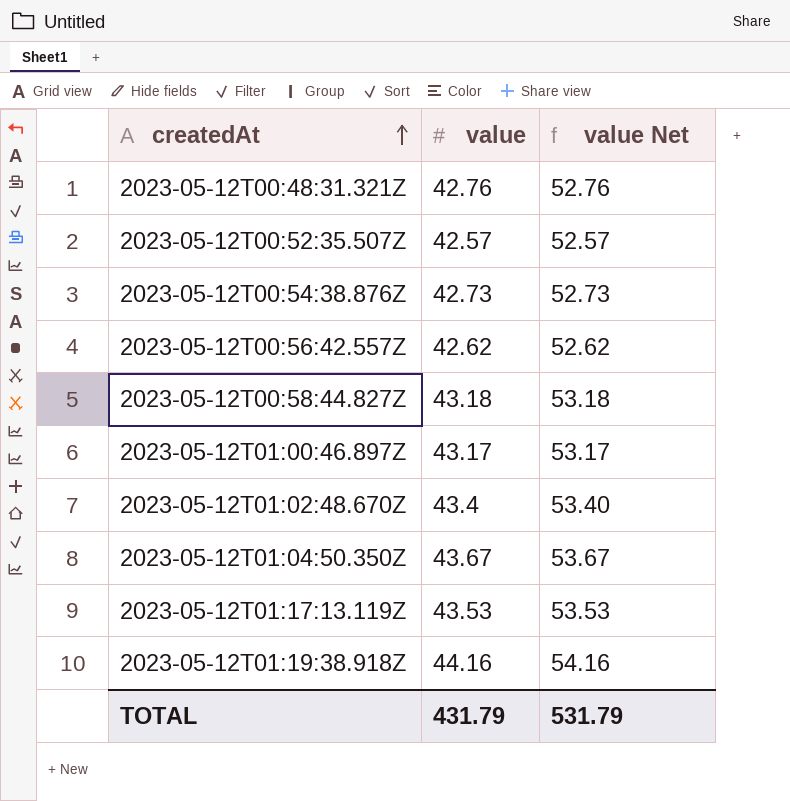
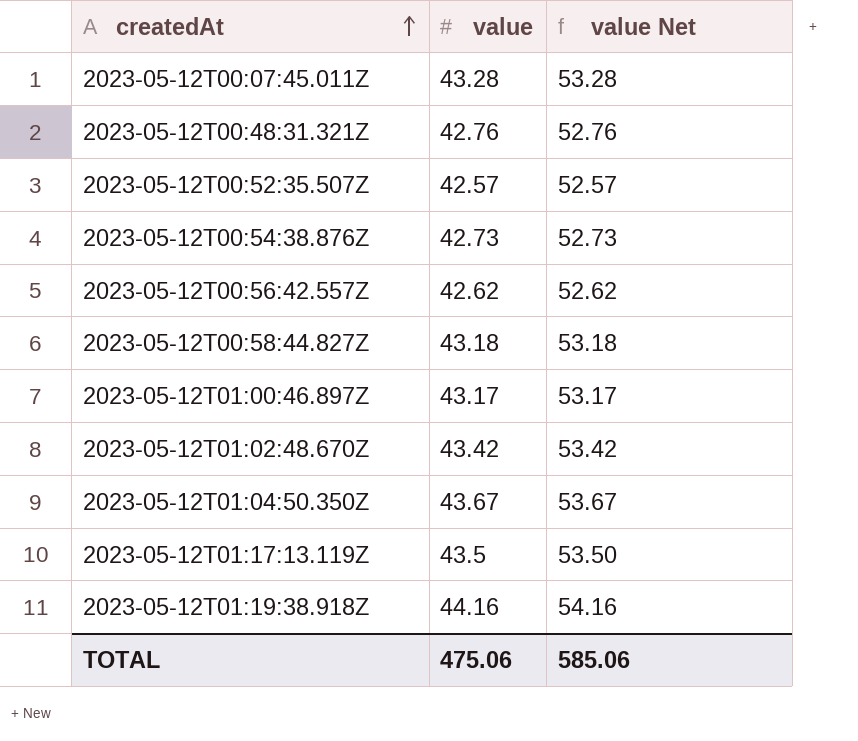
row 2023-05-12T00:07:45.011Z: none -> 43.28 | 53.28
2023-05-12T01:02:48.670Z | value: 43.4 -> 43.42
2023-05-12T01:02:48.670Z | value Net: 53.40 -> 53.42
2023-05-12T01:17:13.119Z | value: 43.53 -> 43.5
2023-05-12T01:17:13.119Z | value Net: 53.53 -> 53.50
TOTAL | value: 431.79 -> 475.06
TOTAL | value Net: 531.79 -> 585.06

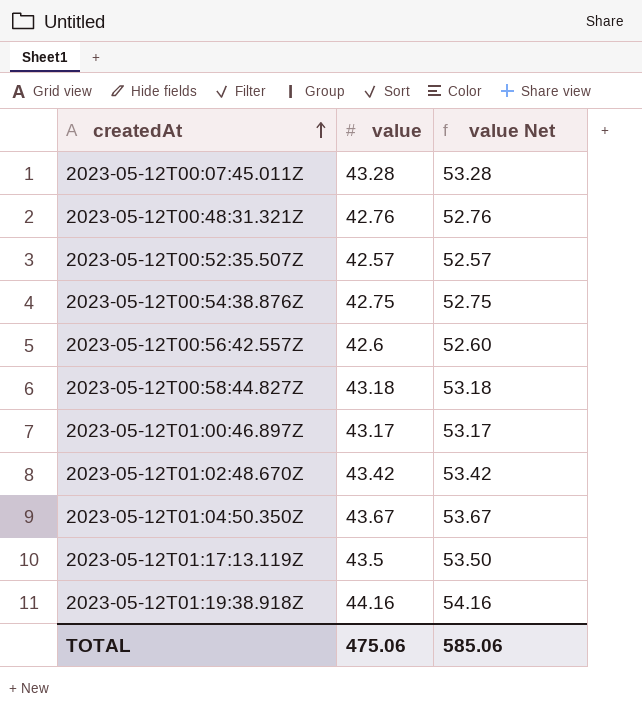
2023-05-12T00:54:38.876Z | value: 42.73 -> 42.75
2023-05-12T00:54:38.876Z | value Net: 52.73 -> 52.75
2023-05-12T00:56:42.557Z | value: 42.62 -> 42.6
2023-05-12T00:56:42.557Z | value Net: 52.62 -> 52.60

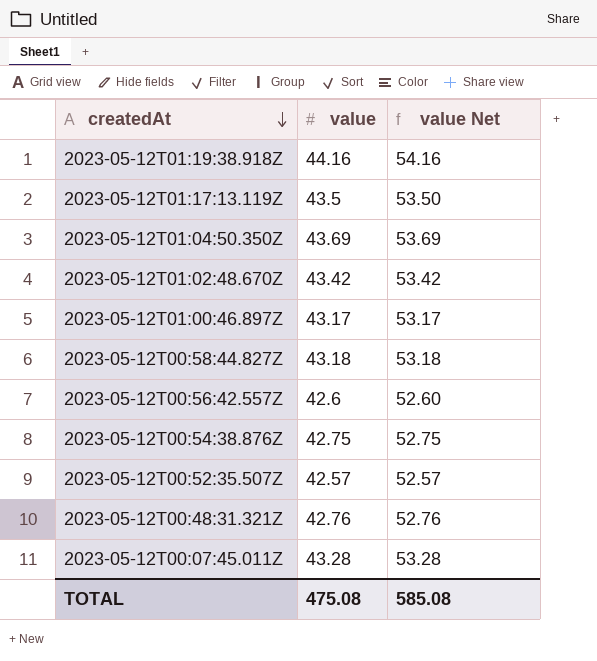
row order: createdAt ascending -> createdAt descending
2023-05-12T01:04:50.350Z | value: 43.67 -> 43.69
2023-05-12T01:04:50.350Z | value Net: 53.67 -> 53.69
TOTAL | value: 475.06 -> 475.08
TOTAL | value Net: 585.06 -> 585.08

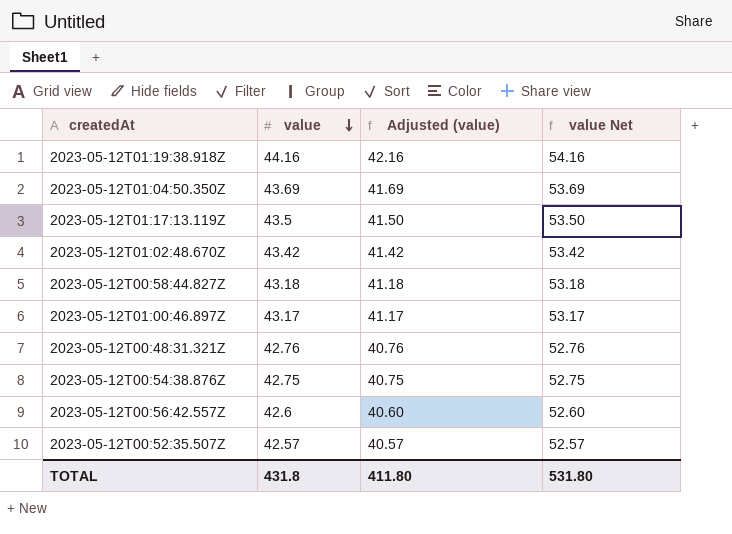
row order: createdAt descending -> value descending
column Adjusted (value) | formula: none -> [value] - 2
row 2023-05-12T00:07:45.011Z: 43.28 | 53.28 -> none
TOTAL | value: 475.08 -> 431.8
TOTAL | value Net: 585.08 -> 531.80

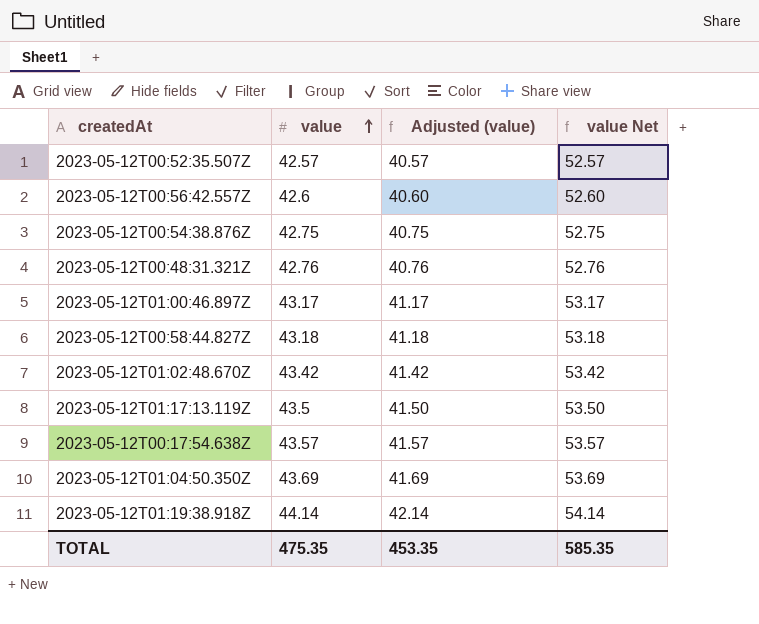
row order: value descending -> value ascending
row 2023-05-12T00:17:54.638Z: none -> 43.57 | 41.57 | 53.57
2023-05-12T01:19:38.918Z | value: 44.16 -> 44.14
2023-05-12T01:19:38.918Z | Adjusted (value): 42.16 -> 42.14
2023-05-12T01:19:38.918Z | value Net: 54.16 -> 54.14
TOTAL | value: 431.8 -> 475.35
TOTAL | Adjusted (value): 411.80 -> 453.35
TOTAL | value Net: 531.80 -> 585.35

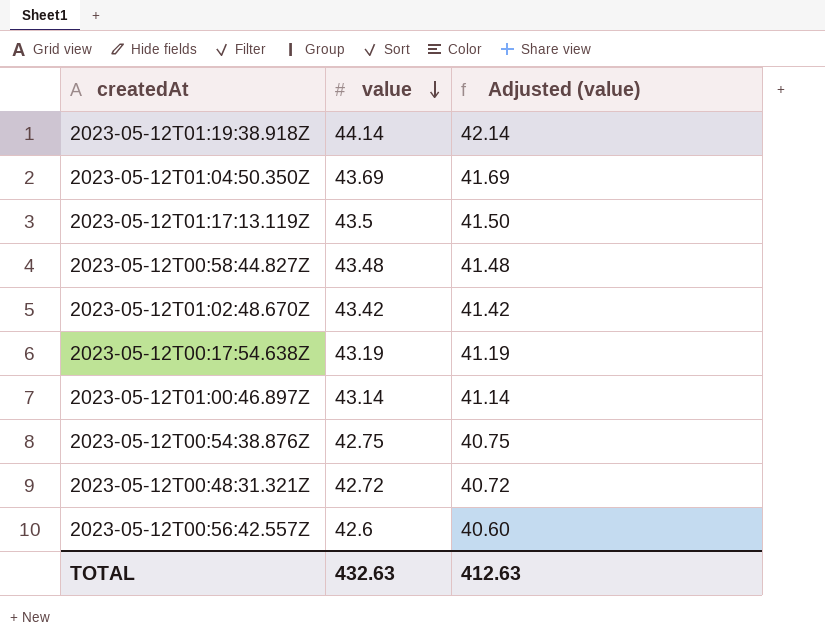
row order: value ascending -> value descending
column value Net | formula: [value] + 10 -> none
row 2023-05-12T00:52:35.507Z: 42.57 | 40.57 | 52.57 -> none
2023-05-12T00:58:44.827Z | value: 43.18 -> 43.48
2023-05-12T00:58:44.827Z | Adjusted (value): 41.18 -> 41.48
2023-05-12T00:17:54.638Z | value: 43.57 -> 43.19
2023-05-12T00:17:54.638Z | Adjusted (value): 41.57 -> 41.19
2023-05-12T01:00:46.897Z | value: 43.17 -> 43.14
2023-05-12T01:00:46.897Z | Adjusted (value): 41.17 -> 41.14
2023-05-12T00:48:31.321Z | value: 42.76 -> 42.72
2023-05-12T00:48:31.321Z | Adjusted (value): 40.76 -> 40.72
TOTAL | value: 475.35 -> 432.63
TOTAL | Adjusted (value): 453.35 -> 412.63

